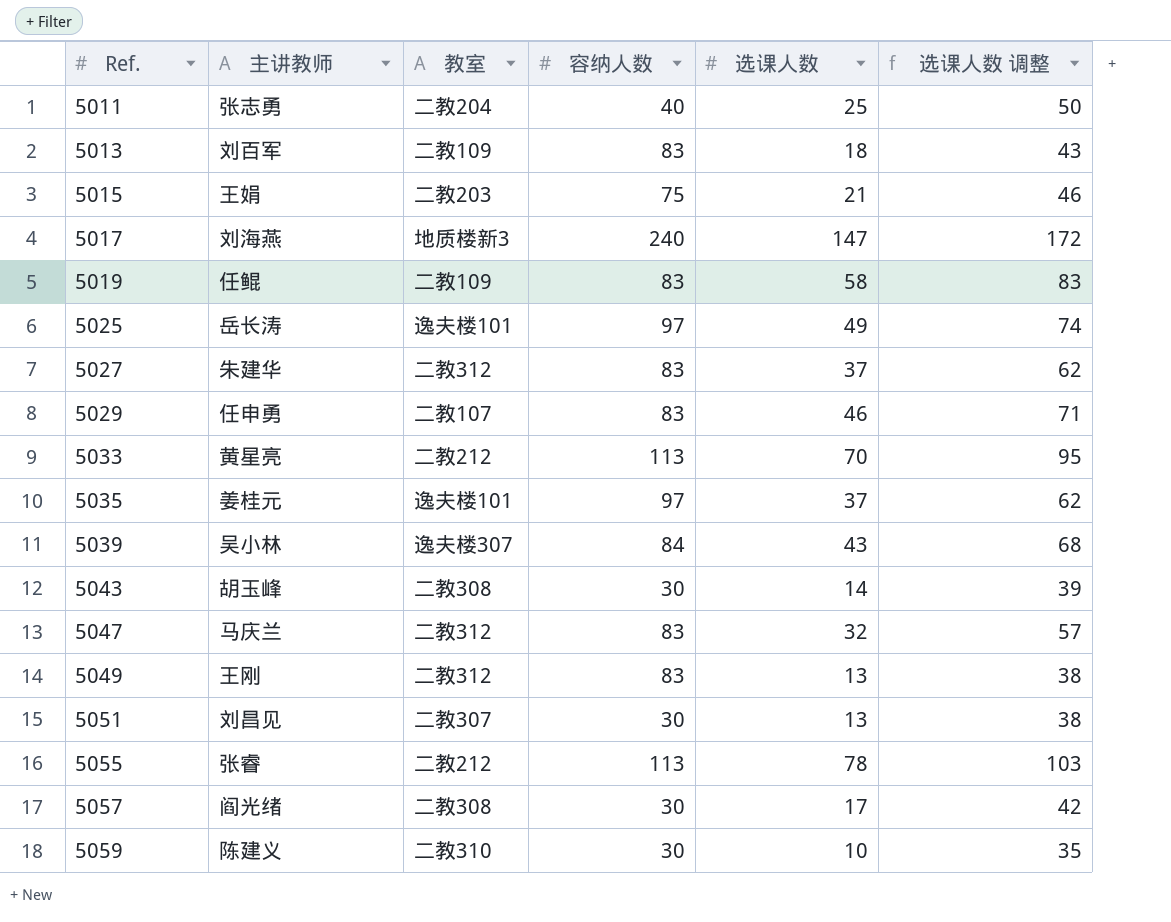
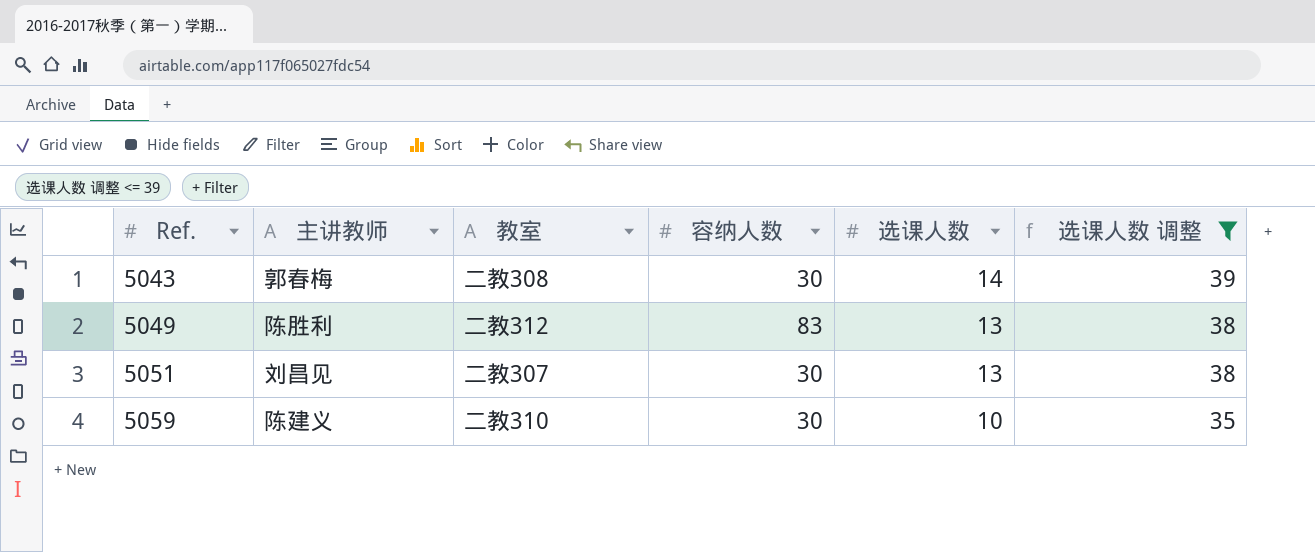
filter: none -> 选课人数 调整 <= 39
5043 | 主讲教师: 胡玉峰 -> 郭春梅
5049 | 主讲教师: 王刚 -> 陈胜利

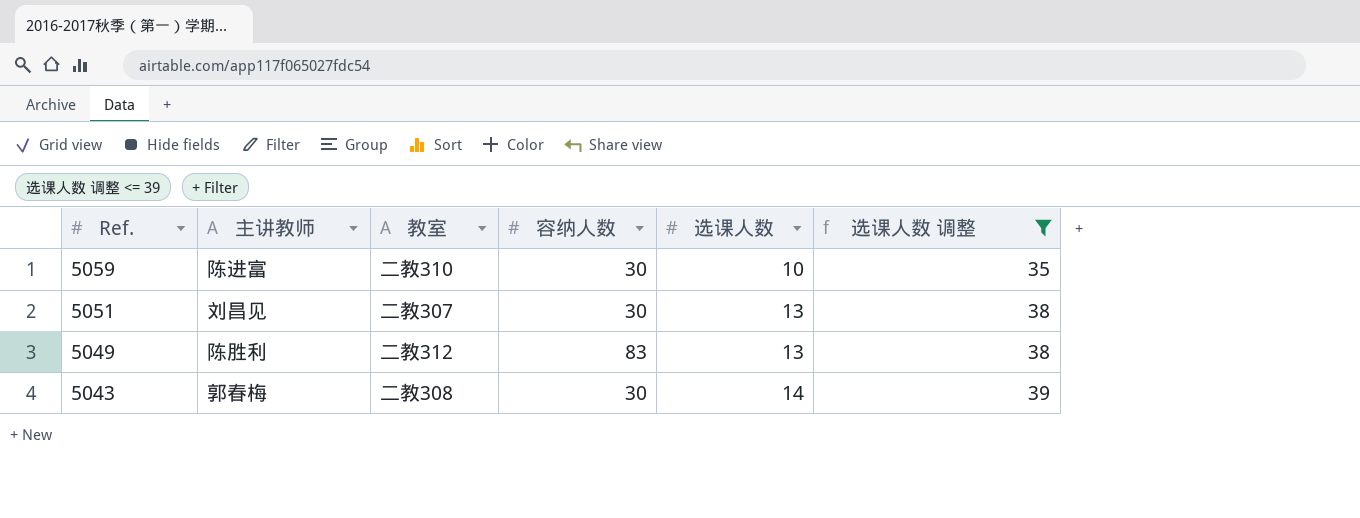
row order: Ref. ascending -> Ref. descending
5059 | 主讲教师: 陈建义 -> 陈进富

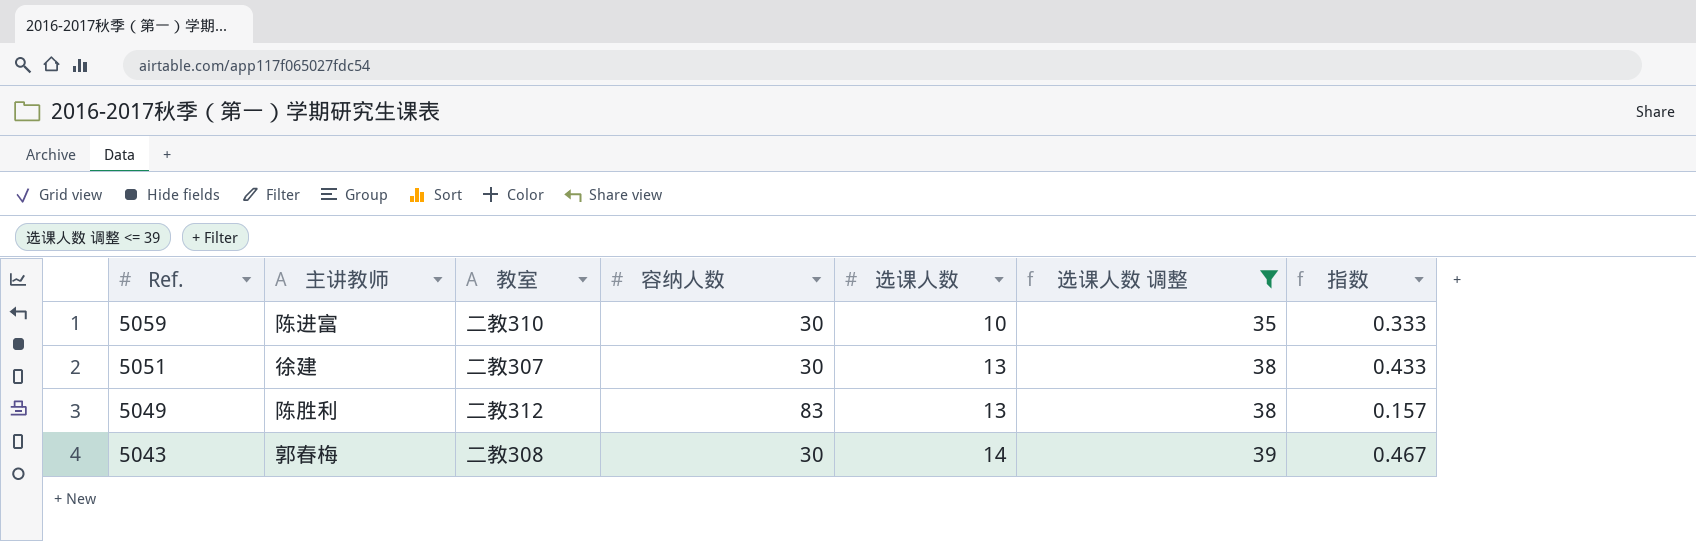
column 指数 | formula: none -> [选课人数] / [容纳人数]
5051 | 主讲教师: 刘昌见 -> 徐建

